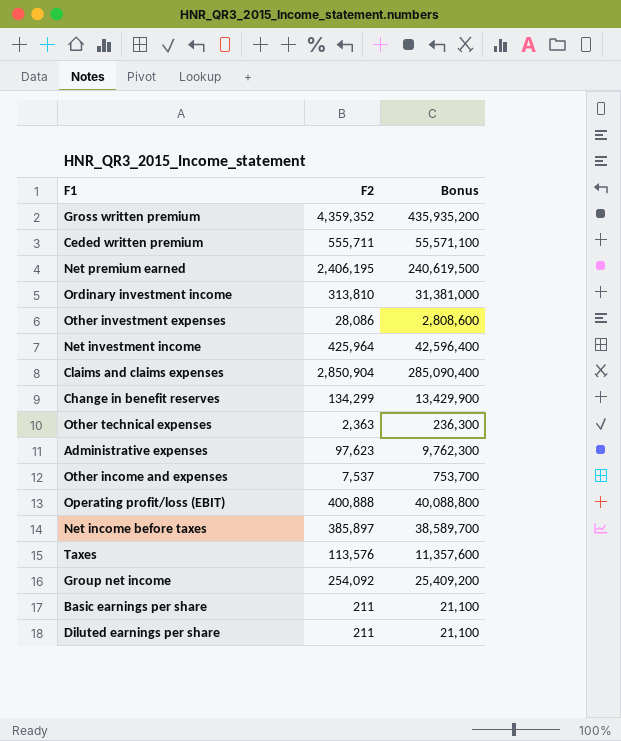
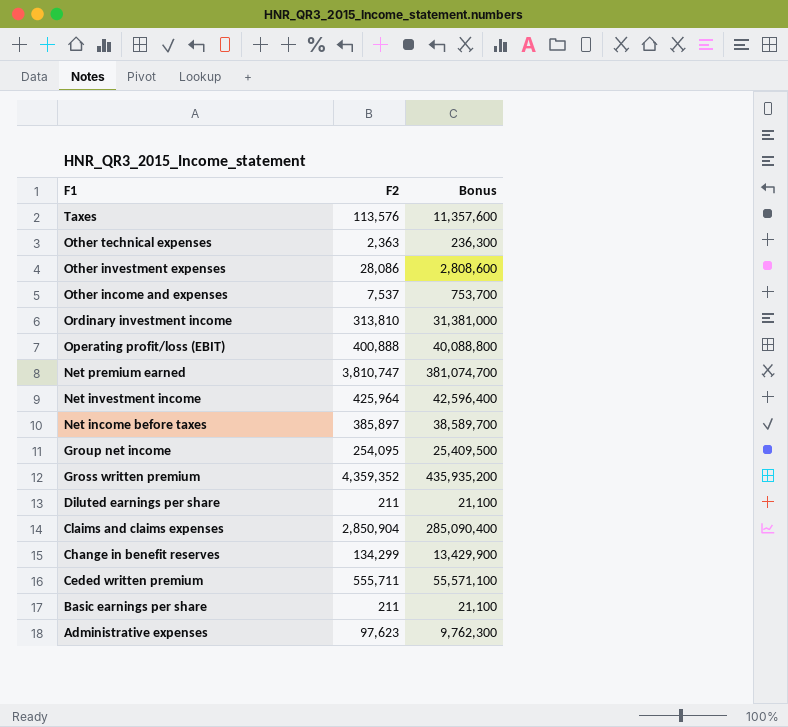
row order: none -> F1 descending
Net premium earned | F2: 2,406,195 -> 3,810,747
Net premium earned | Bonus: 240,619,500 -> 381,074,700
Group net income | F2: 254,092 -> 254,095
Group net income | Bonus: 25,409,200 -> 25,409,500

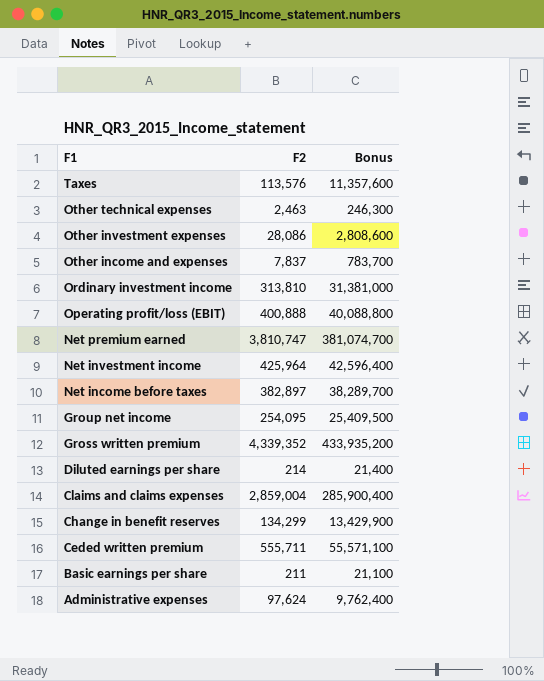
Other technical expenses | F2: 2,363 -> 2,463
Other technical expenses | Bonus: 236,300 -> 246,300
Other income and expenses | F2: 7,537 -> 7,837
Other income and expenses | Bonus: 753,700 -> 783,700
Net income before taxes | F2: 385,897 -> 382,897
Net income before taxes | Bonus: 38,589,700 -> 38,289,700
Gross written premium | F2: 4,359,352 -> 4,339,352
Gross written premium | Bonus: 435,935,200 -> 433,935,200
Diluted earnings per share | F2: 211 -> 214
Diluted earnings per share | Bonus: 21,100 -> 21,400
Claims and claims expenses | F2: 2,850,904 -> 2,859,004
Claims and claims expenses | Bonus: 285,090,400 -> 285,900,400
Administrative expenses | F2: 97,623 -> 97,624
Administrative expenses | Bonus: 9,762,300 -> 9,762,400

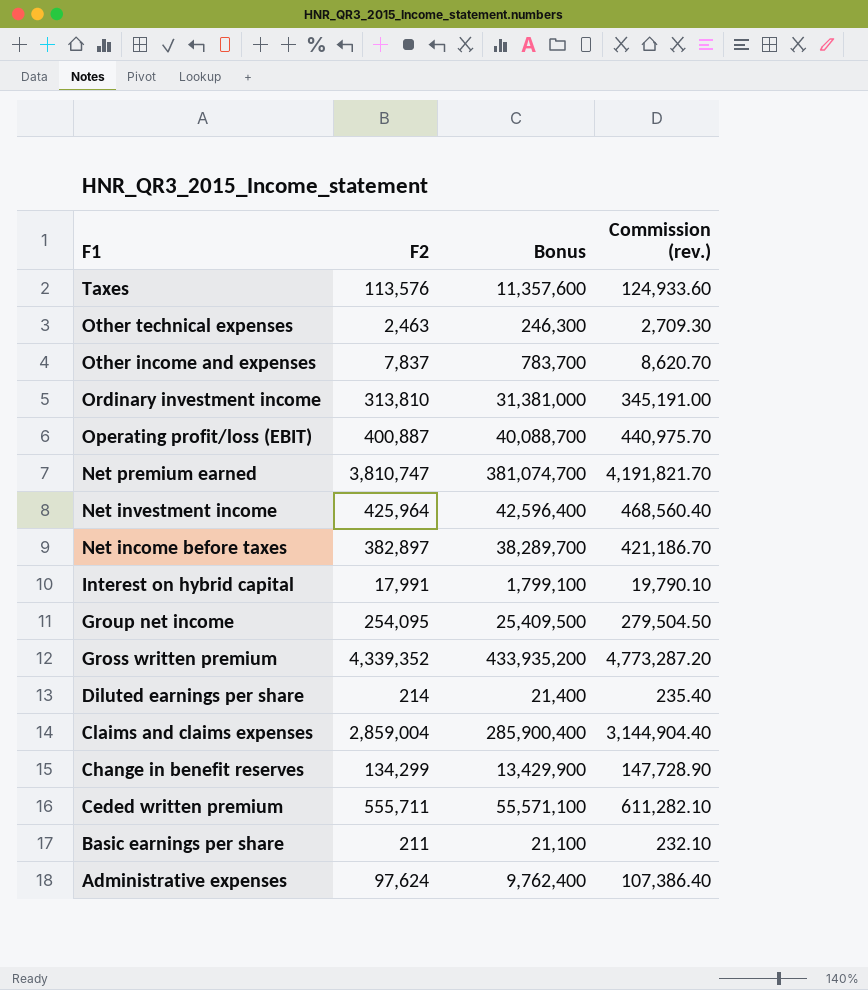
column Commission (rev.) | formula: none -> [F2] * 1.1
row Other investment expenses: 28,086 | 2,808,600 -> none
Operating profit/loss (EBIT) | F2: 400,888 -> 400,887
Operating profit/loss (EBIT) | Bonus: 40,088,800 -> 40,088,700
row Interest on hybrid capital: none -> 17,991 | 1,799,100 | 19,790.10

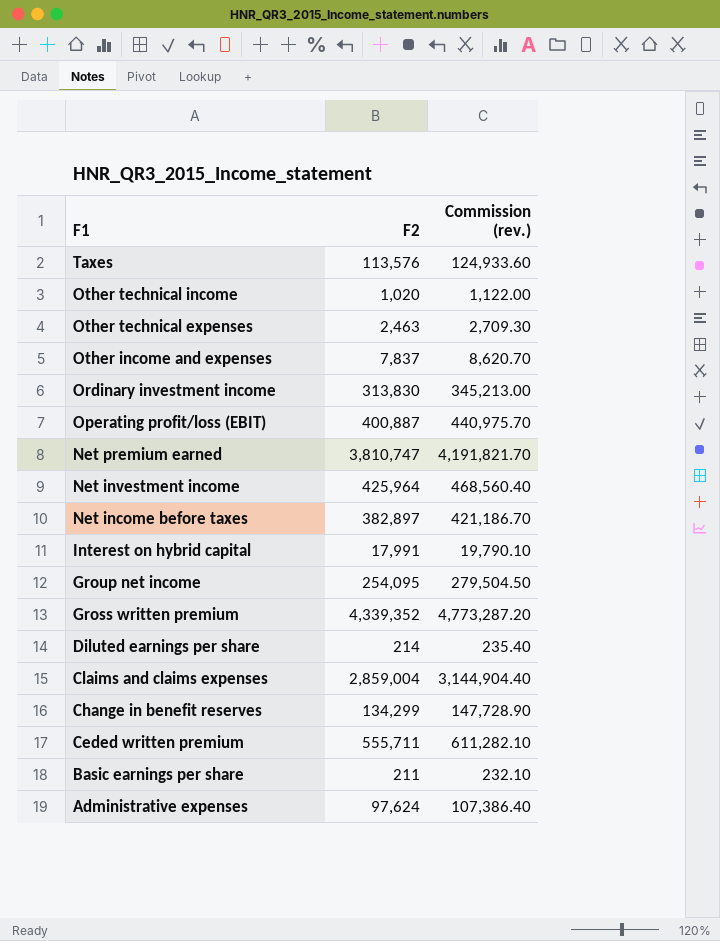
column Bonus | formula: [F2] * 100 -> none
row Other technical income: none -> 1,020 | 1,122.00
Ordinary investment income | F2: 313,810 -> 313,830
Ordinary investment income | Commission (rev.): 345,191.00 -> 345,213.00

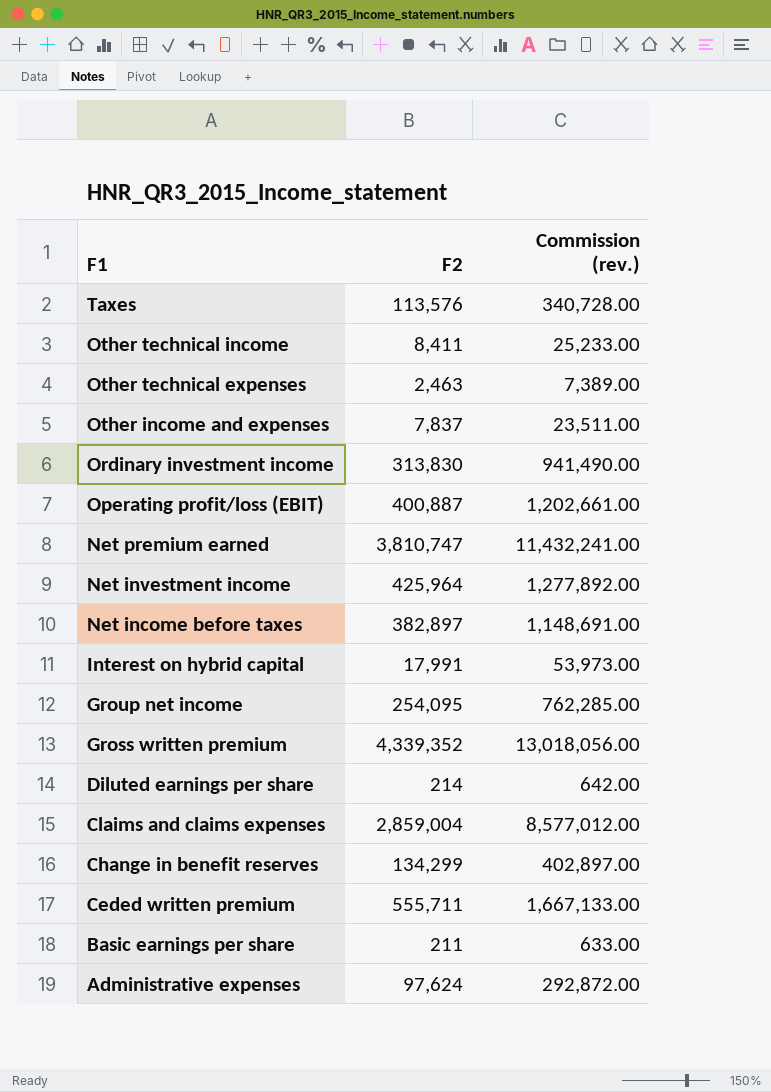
column Commission (rev.) | formula: [F2] * 1.1 -> [F2] * 3
Other technical income | F2: 1,020 -> 8,411

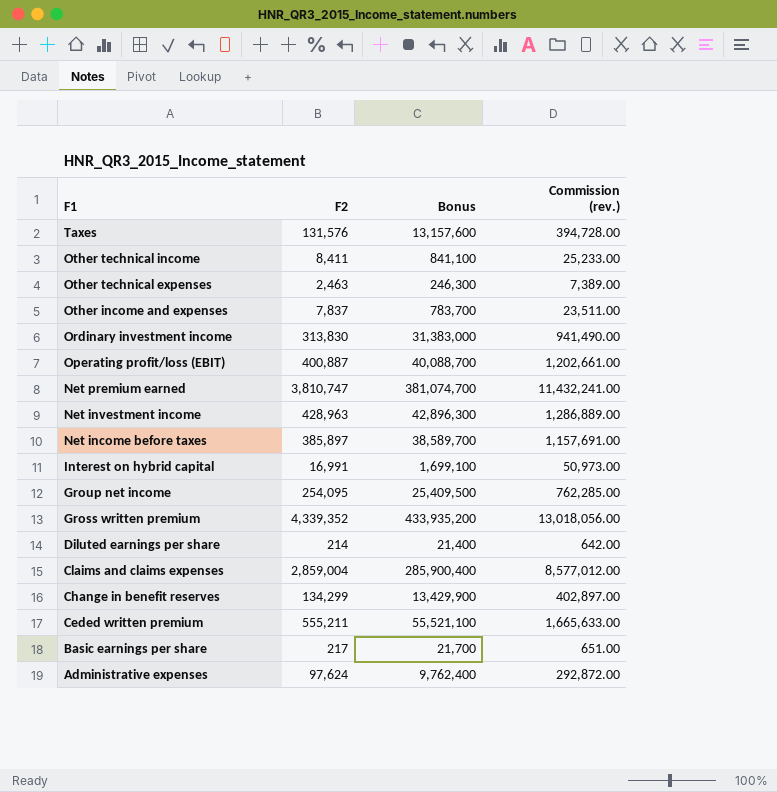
column Bonus | formula: none -> [F2] * 100
Taxes | F2: 113,576 -> 131,576
Taxes | Commission (rev.): 340,728.00 -> 394,728.00
Net investment income | F2: 425,964 -> 428,963
Net investment income | Commission (rev.): 1,277,892.00 -> 1,286,889.00
Net income before taxes | F2: 382,897 -> 385,897
Net income before taxes | Commission (rev.): 1,148,691.00 -> 1,157,691.00
Interest on hybrid capital | F2: 17,991 -> 16,991
Interest on hybrid capital | Commission (rev.): 53,973.00 -> 50,973.00
Ceded written premium | F2: 555,711 -> 555,211
Ceded written premium | Commission (rev.): 1,667,133.00 -> 1,665,633.00
Basic earnings per share | F2: 211 -> 217
Basic earnings per share | Commission (rev.): 633.00 -> 651.00

